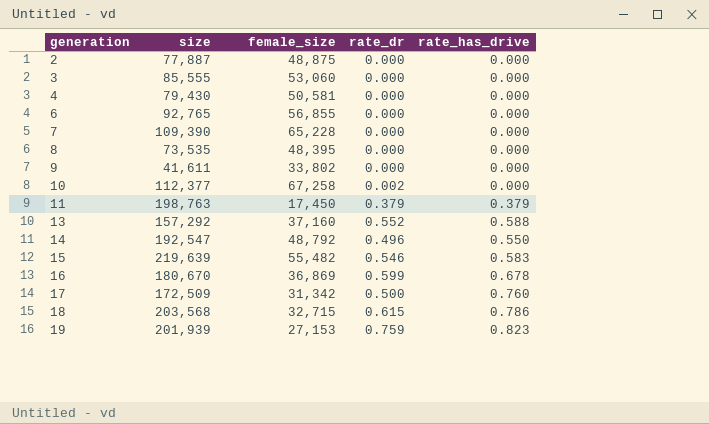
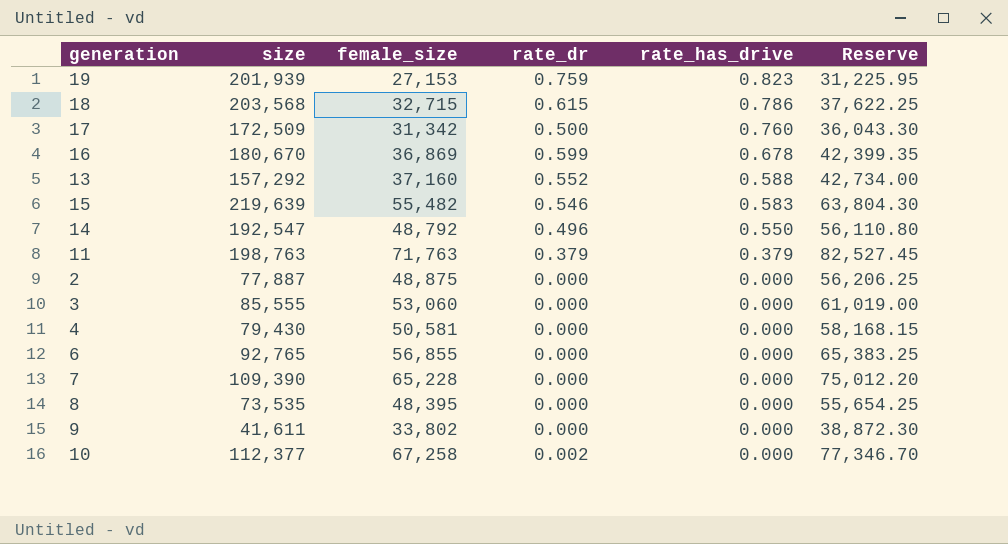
row order: generation ascending -> rate_has_drive descending
column Reserve | formula: none -> [female_size] * 1.15
11 | female_size: 17,450 -> 71,763

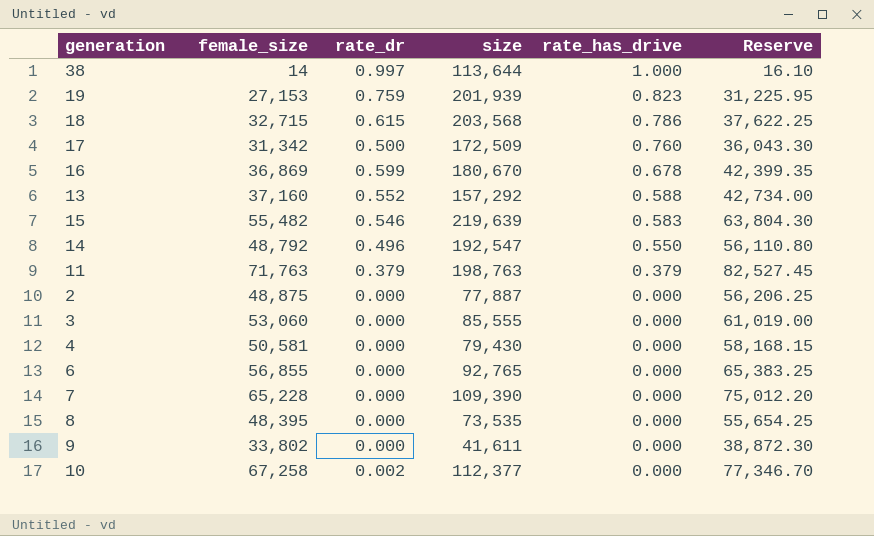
column size | position: 2 -> 4
row 38: none -> 14 | 0.997 | 113,644 | 1.000 | 16.10

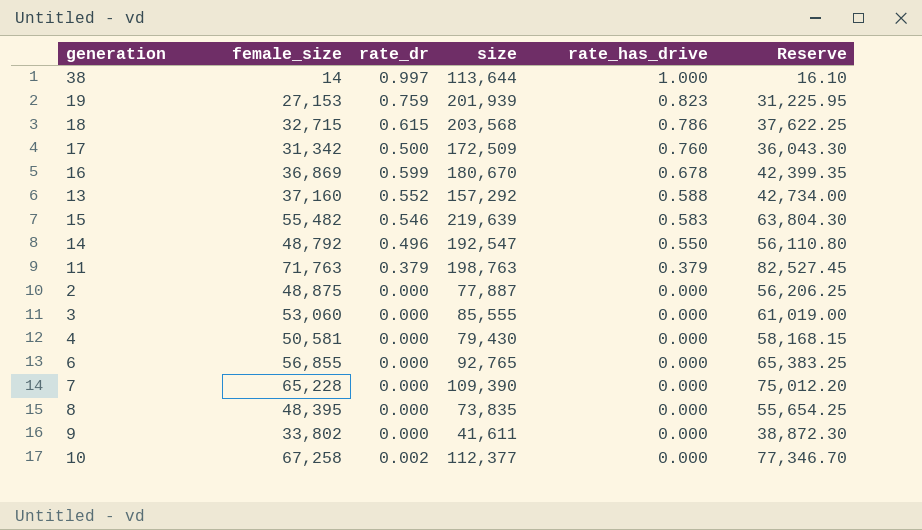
8 | size: 73,535 -> 73,835

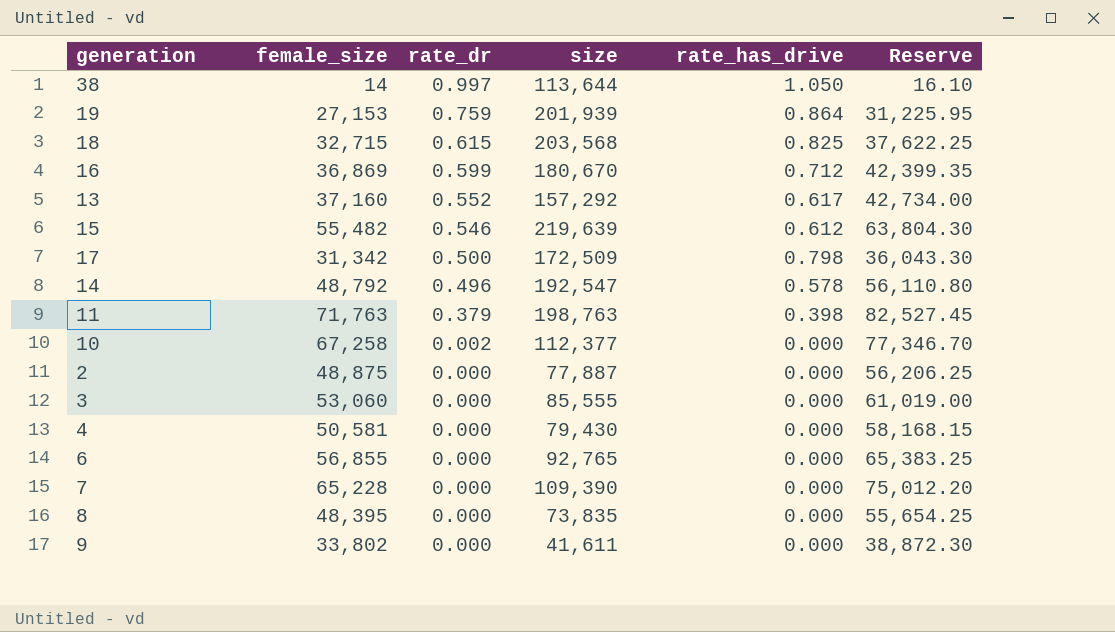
row order: rate_has_drive descending -> rate_dr descending
38 | rate_has_drive: 1.000 -> 1.050
19 | rate_has_drive: 0.823 -> 0.864
18 | rate_has_drive: 0.786 -> 0.825
16 | rate_has_drive: 0.678 -> 0.712
13 | rate_has_drive: 0.588 -> 0.617
15 | rate_has_drive: 0.583 -> 0.612
17 | rate_has_drive: 0.760 -> 0.798
14 | rate_has_drive: 0.550 -> 0.578
11 | rate_has_drive: 0.379 -> 0.398

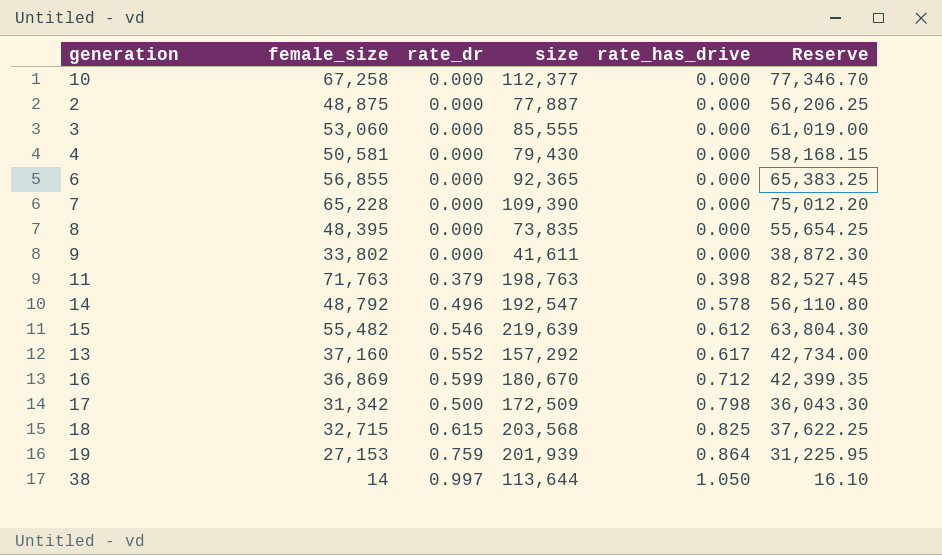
row order: rate_dr descending -> rate_has_drive ascending
10 | rate_dr: 0.002 -> 0.000
6 | size: 92,765 -> 92,365

